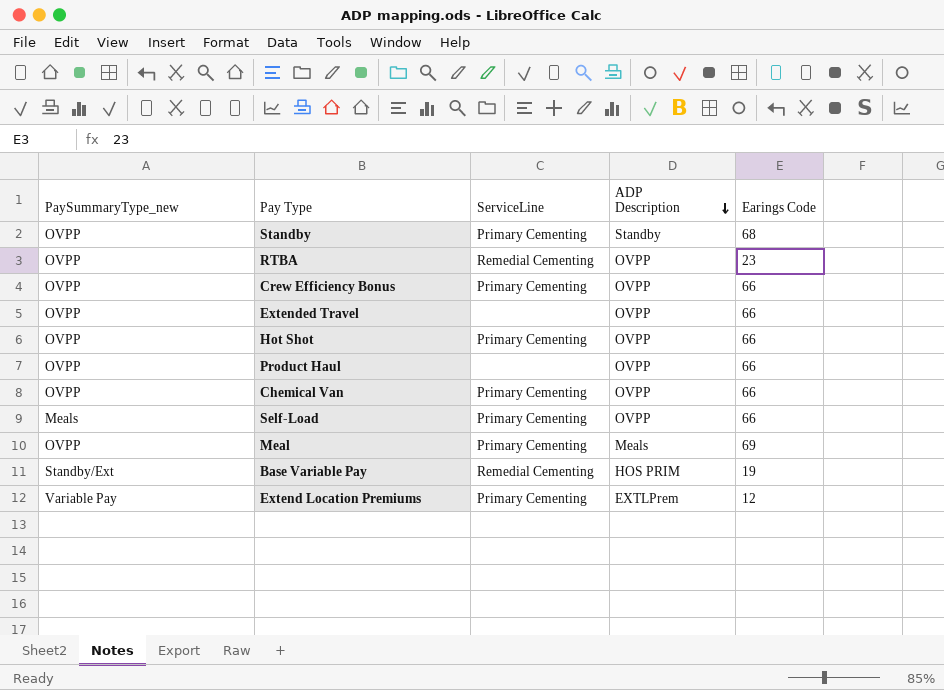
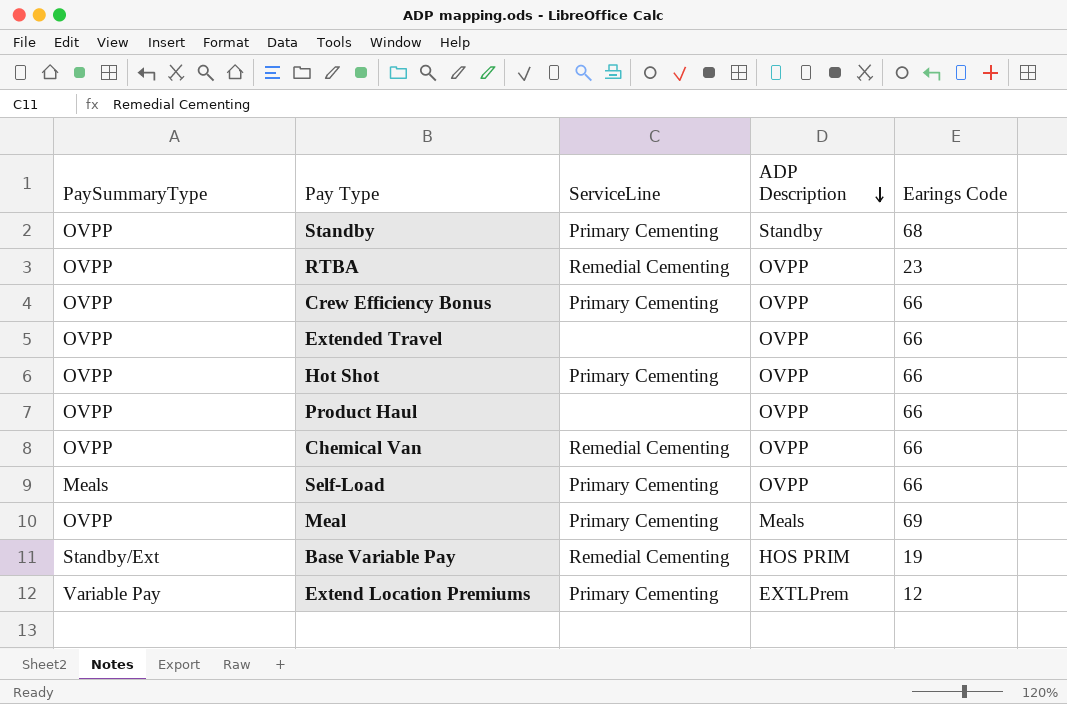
column name: PaySummaryType_new -> PaySummaryType
Chemical Van | ServiceLine: Primary Cementing -> Remedial Cementing

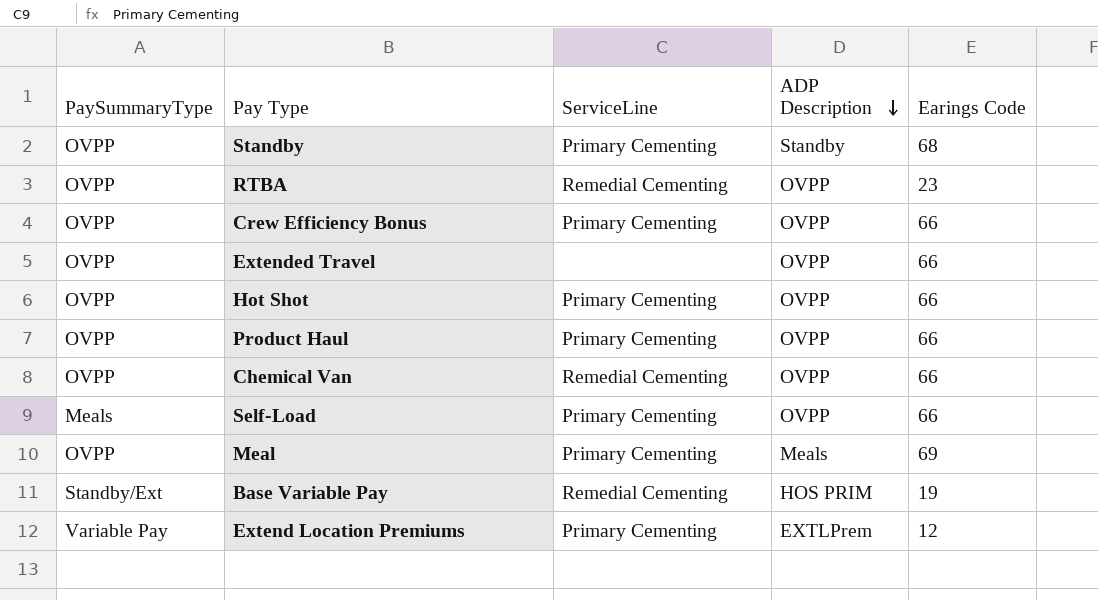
Product Haul | ServiceLine: none -> Primary Cementing

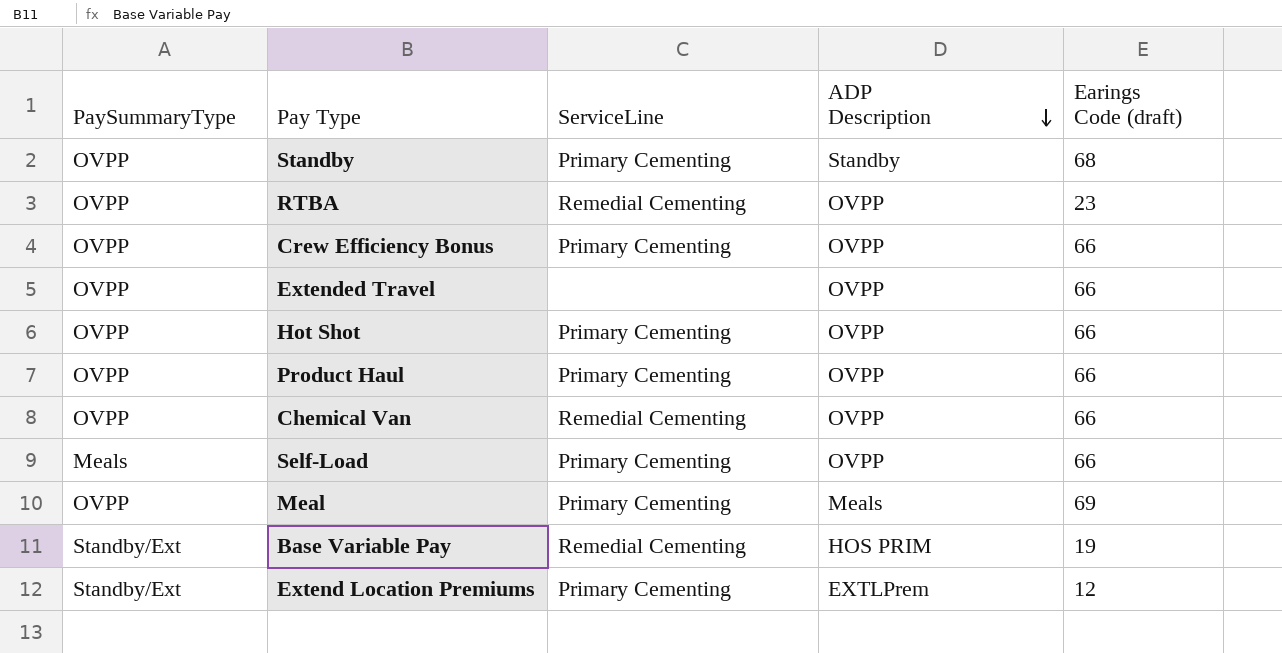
column name: Earings Code -> Earings Code (draft)
Extend Location Premiums | PaySummaryType: Variable Pay -> Standby/Ext

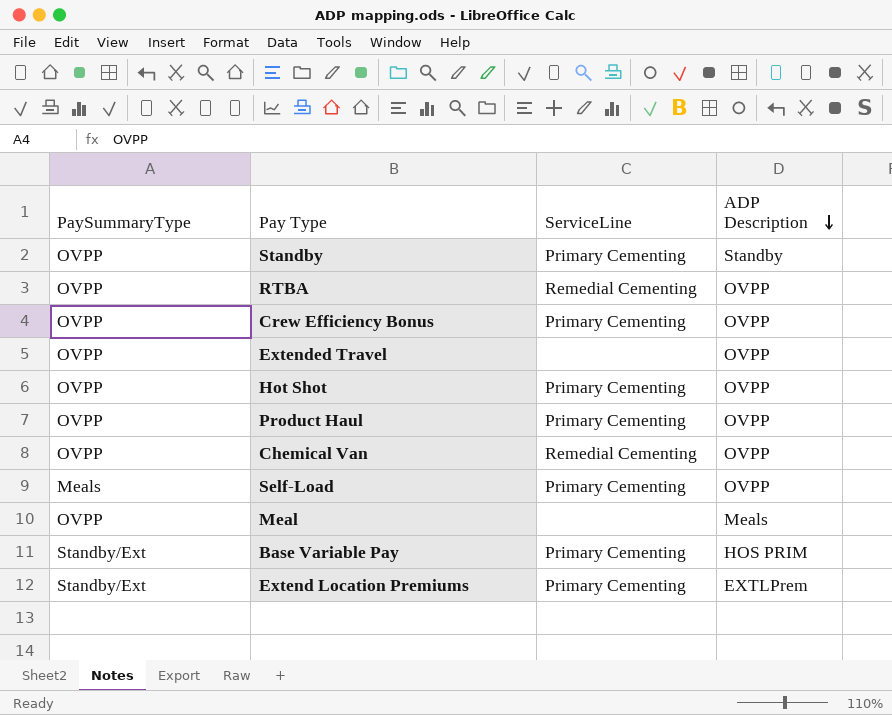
column Earings Code (draft) | position: 5 -> none
Meal | ServiceLine: Primary Cementing -> none
Base Variable Pay | ServiceLine: Remedial Cementing -> Primary Cementing

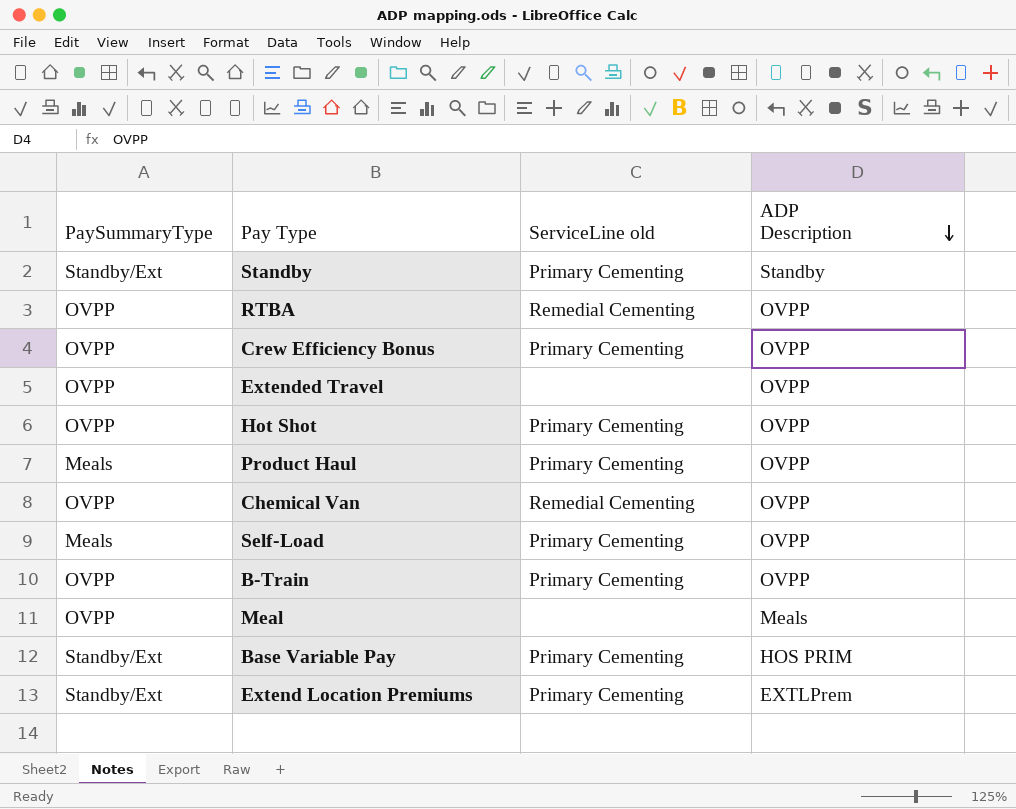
column name: ServiceLine -> ServiceLine old
Standby | PaySummaryType: OVPP -> Standby/Ext
Product Haul | PaySummaryType: OVPP -> Meals
row B-Train: none -> OVPP | Primary Cementing | OVPP

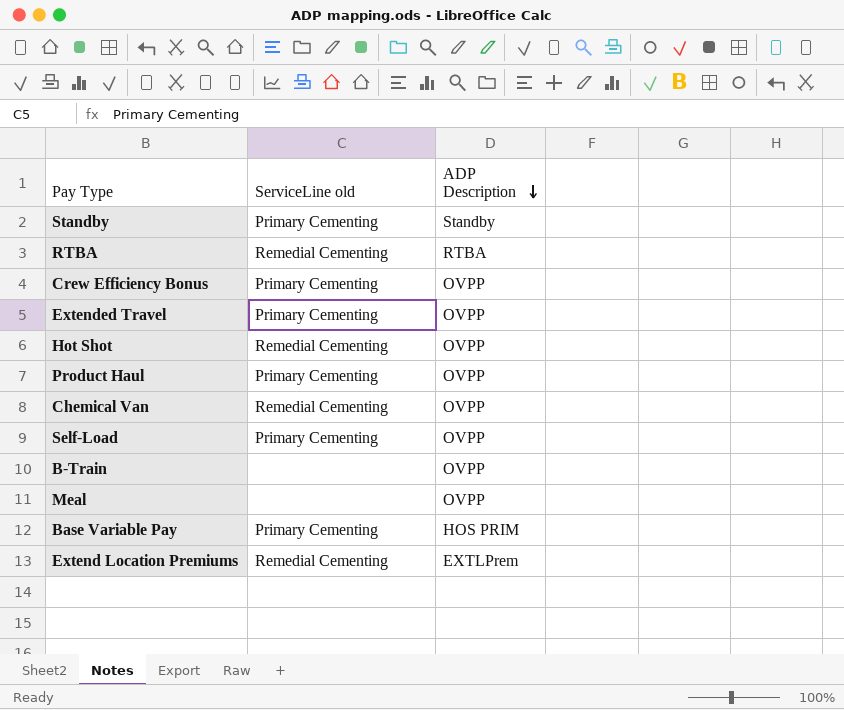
column PaySummaryType | position: 1 -> none
RTBA | ADP Description: OVPP -> RTBA
Extended Travel | ServiceLine old: none -> Primary Cementing
Hot Shot | ServiceLine old: Primary Cementing -> Remedial Cementing
B-Train | ServiceLine old: Primary Cementing -> none
Meal | ADP Description: Meals -> OVPP
Extend Location Premiums | ServiceLine old: Primary Cementing -> Remedial Cementing

